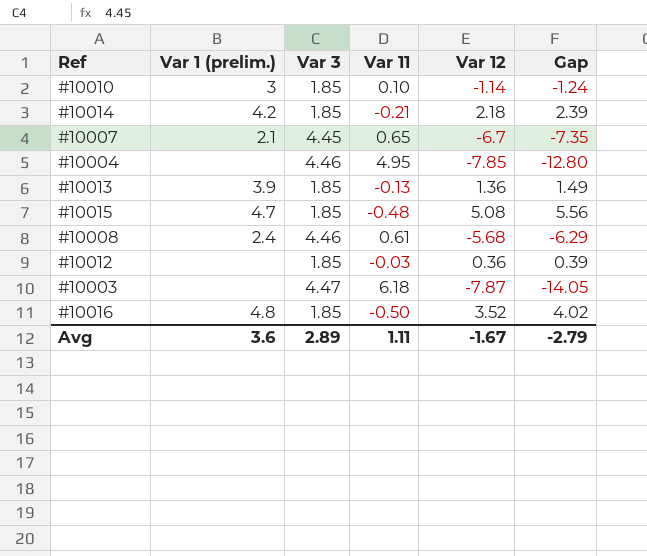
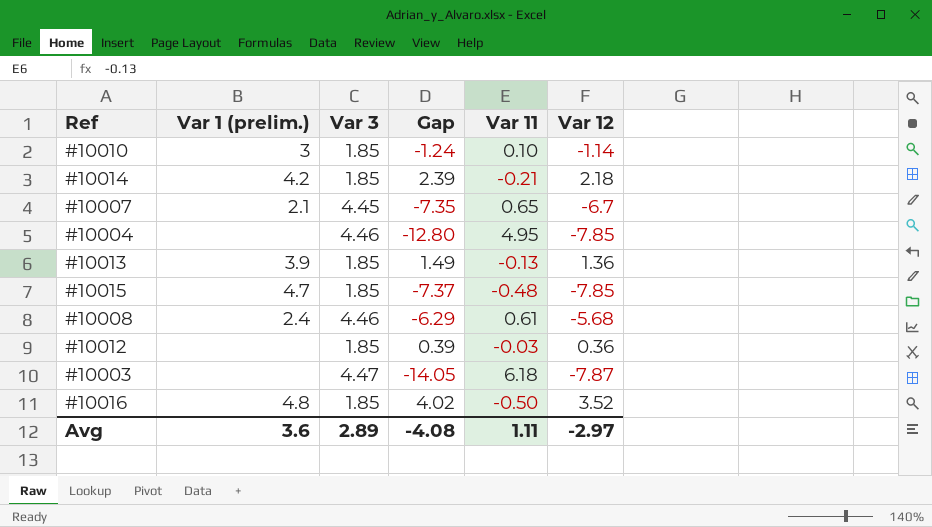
column Gap | position: 6 -> 4
#10015 | Gap: 5.56 -> -7.37
#10015 | Var 12: 5.08 -> -7.85
Avg | Gap: -2.79 -> -4.08
Avg | Var 12: -1.67 -> -2.97

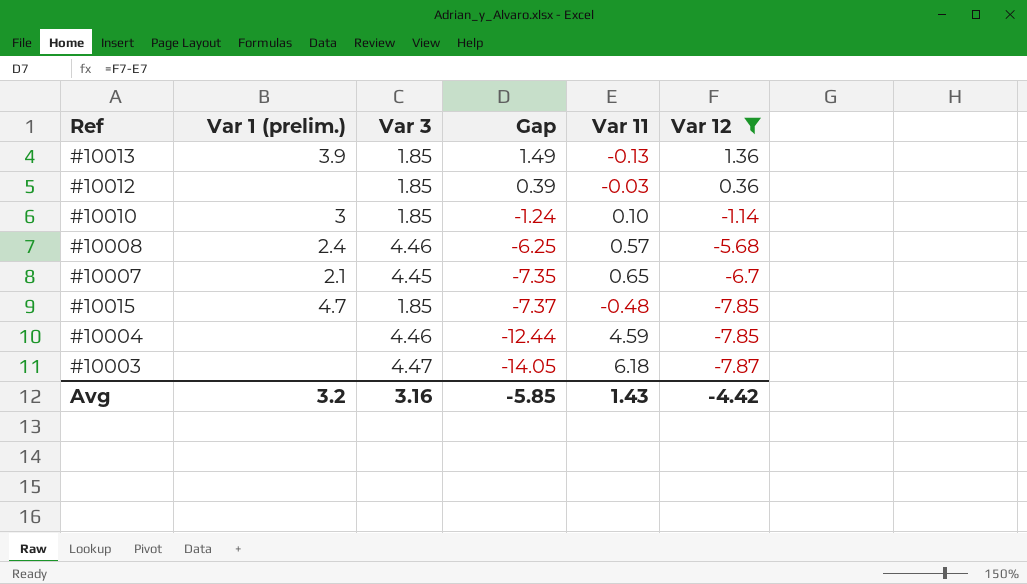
filter: none -> Var 12 <= 1.36
row order: none -> Gap descending
#10008 | Gap: -6.29 -> -6.25
#10008 | Var 11: 0.61 -> 0.57
#10004 | Gap: -12.80 -> -12.44
#10004 | Var 11: 4.95 -> 4.59
Avg | Var 1 (prelim.): 3.6 -> 3.2
Avg | Var 3: 2.89 -> 3.16
Avg | Gap: -4.08 -> -5.85
Avg | Var 11: 1.11 -> 1.43
Avg | Var 12: -2.97 -> -4.42

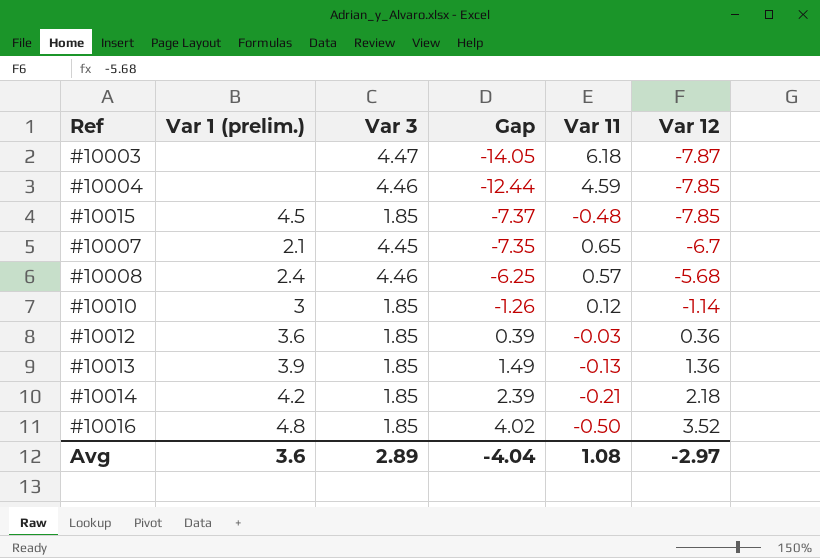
filter: Var 12 <= 1.36 -> none
row order: Gap descending -> Gap ascending
#10015 | Var 1 (prelim.): 4.7 -> 4.5
#10010 | Gap: -1.24 -> -1.26
#10010 | Var 11: 0.10 -> 0.12
#10012 | Var 1 (prelim.): none -> 3.6
Avg | Var 1 (prelim.): 3.2 -> 3.6
Avg | Var 3: 3.16 -> 2.89
Avg | Gap: -5.85 -> -4.04
Avg | Var 11: 1.43 -> 1.08
Avg | Var 12: -4.42 -> -2.97

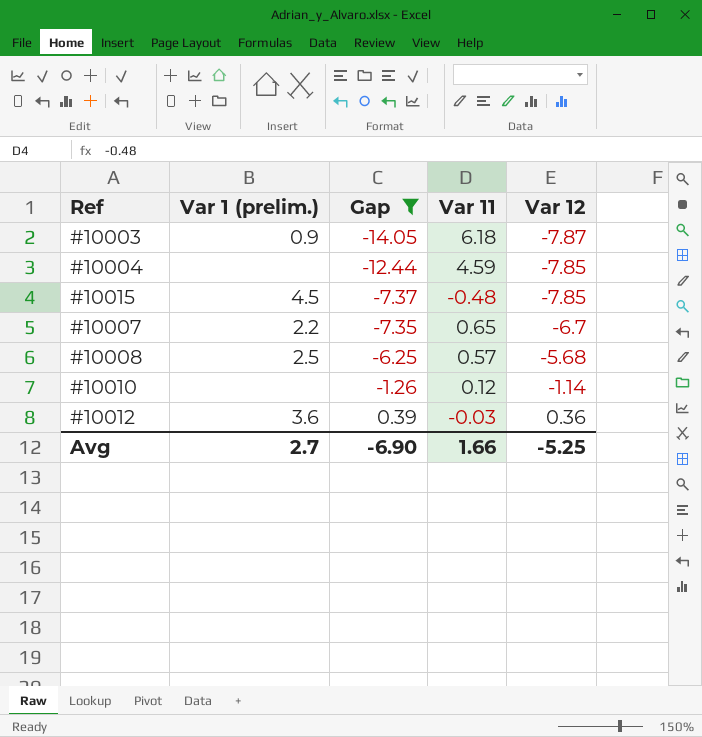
filter: none -> Gap <= 0.39
column Var 3 | position: 3 -> none
#10003 | Var 1 (prelim.): none -> 0.9
#10007 | Var 1 (prelim.): 2.1 -> 2.2
#10008 | Var 1 (prelim.): 2.4 -> 2.5
#10010 | Var 1 (prelim.): 3 -> none
Avg | Var 1 (prelim.): 3.6 -> 2.7
Avg | Gap: -4.04 -> -6.90
Avg | Var 11: 1.08 -> 1.66
Avg | Var 12: -2.97 -> -5.25

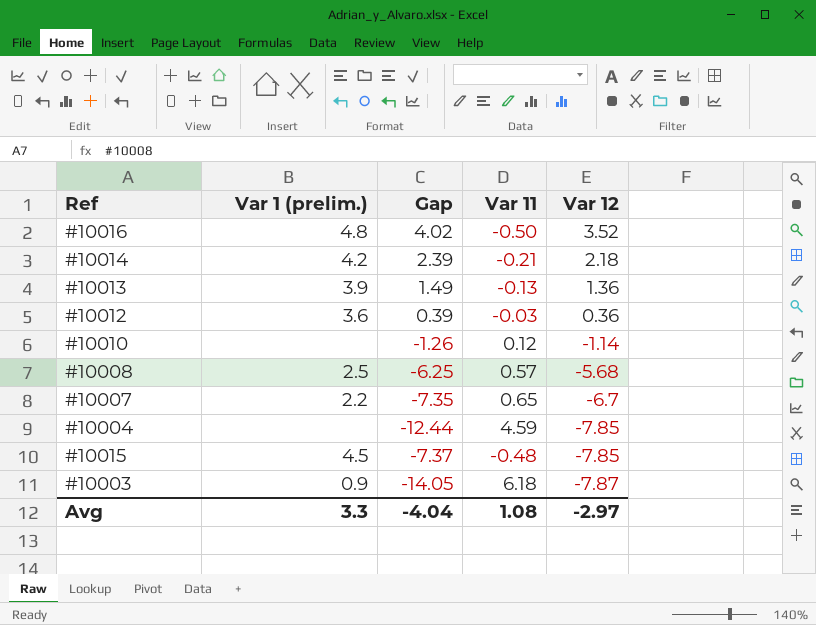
filter: Gap <= 0.39 -> none
row order: Gap ascending -> Var 12 descending
Avg | Var 1 (prelim.): 2.7 -> 3.3
Avg | Gap: -6.90 -> -4.04
Avg | Var 11: 1.66 -> 1.08
Avg | Var 12: -5.25 -> -2.97

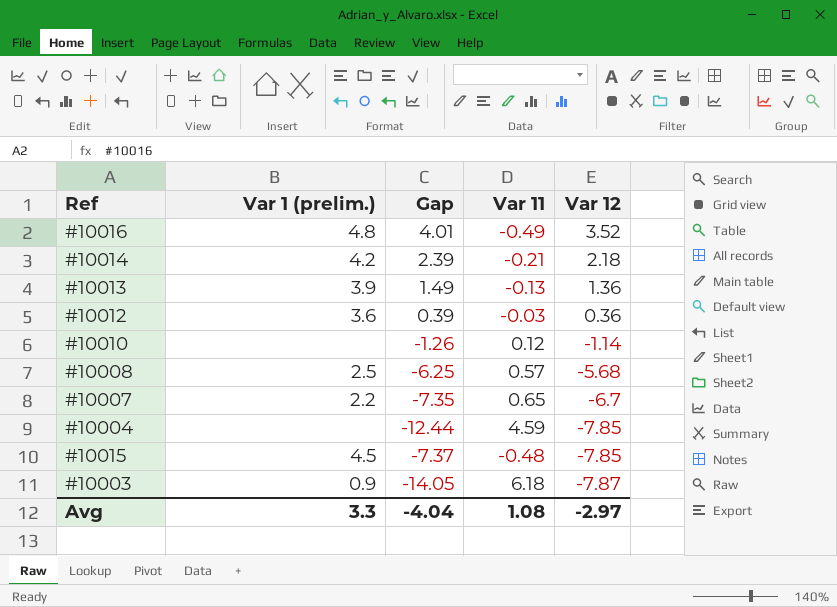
#10016 | Gap: 4.02 -> 4.01
#10016 | Var 11: -0.50 -> -0.49

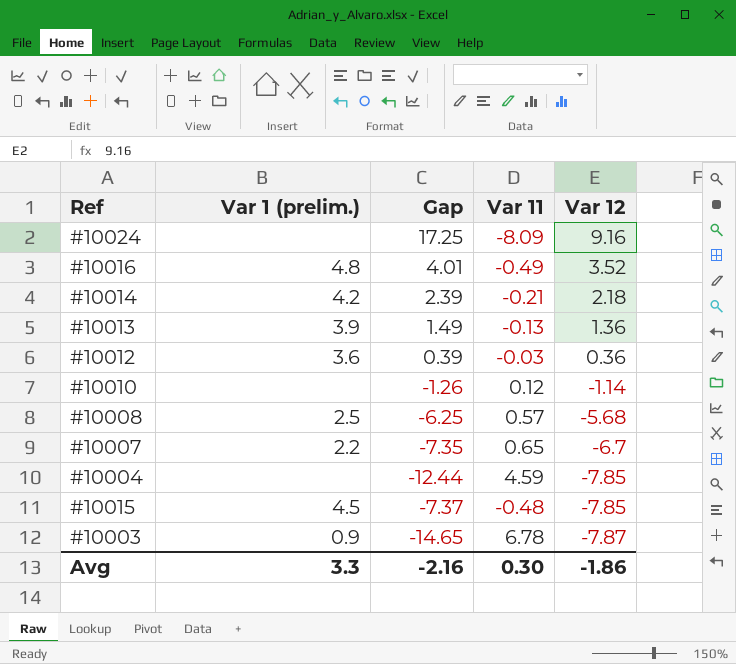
row #10024: none -> none | 17.25 | -8.09 | 9.16
#10003 | Gap: -14.05 -> -14.65
#10003 | Var 11: 6.18 -> 6.78
Avg | Gap: -4.04 -> -2.16
Avg | Var 11: 1.08 -> 0.30
Avg | Var 12: -2.97 -> -1.86

